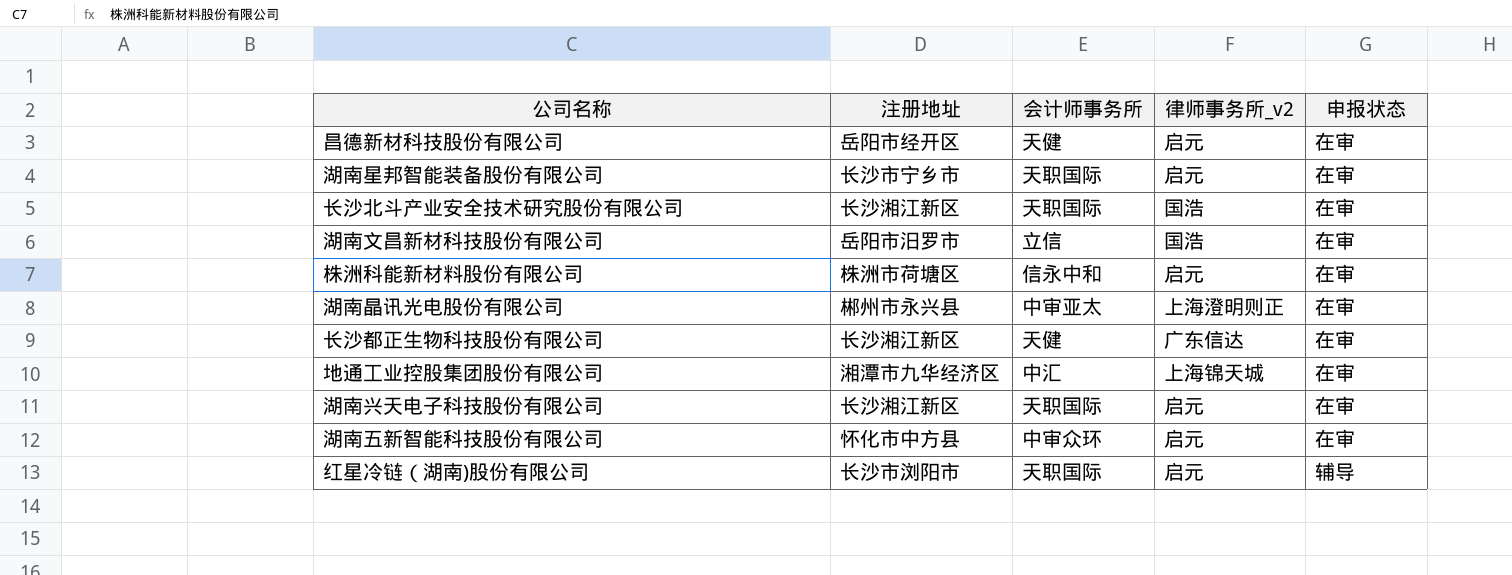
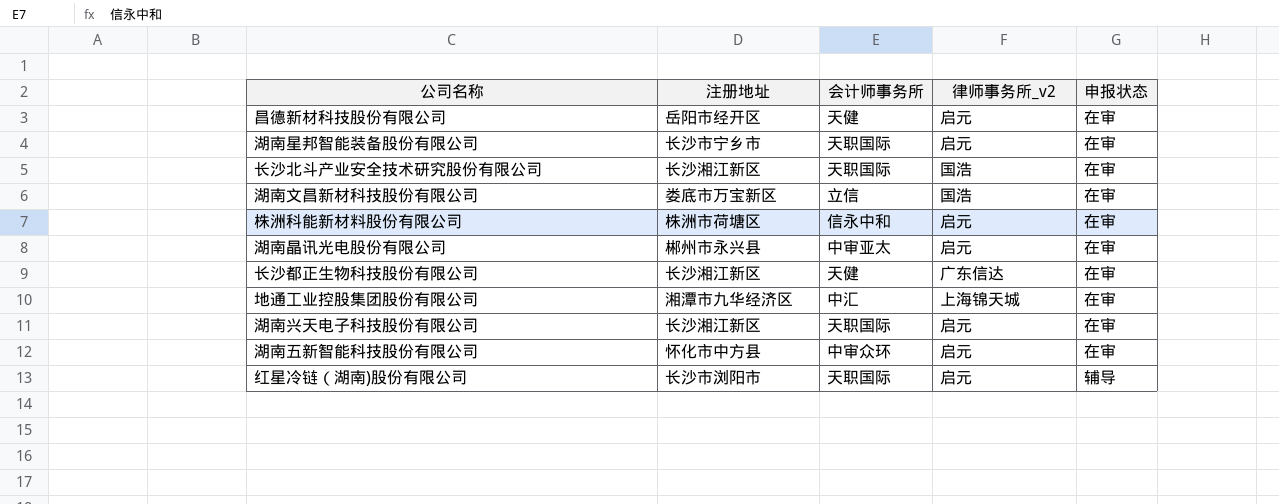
湖南文昌新材科技股份有限公司 | 注册地址: 岳阳市汨罗市 -> 娄底市万宝新区
湖南晶讯光电股份有限公司 | 律师事务所_v2: 上海澄明则正 -> 启元

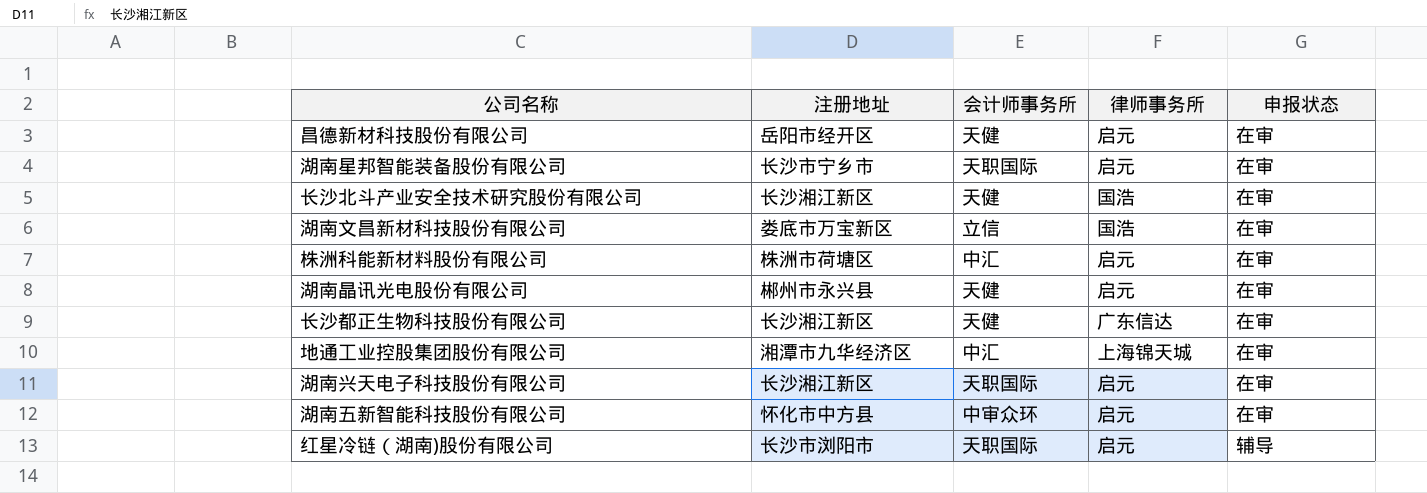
column name: 律师事务所_v2 -> 律师事务所
长沙北斗产业安全技术研究股份有限公司 | 会计师事务所: 天职国际 -> 天健
株洲科能新材料股份有限公司 | 会计师事务所: 信永中和 -> 中汇
湖南晶讯光电股份有限公司 | 会计师事务所: 中审亚太 -> 天健

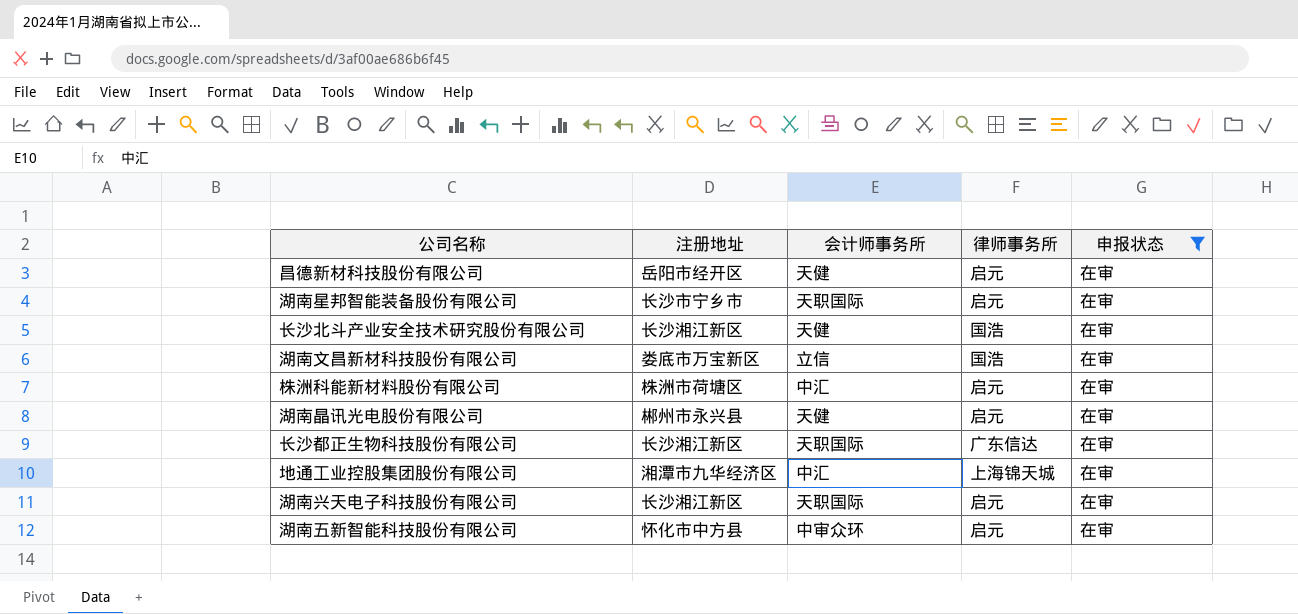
filter: none -> 申报状态 = 在审
长沙都正生物科技股份有限公司 | 会计师事务所: 天健 -> 天职国际

